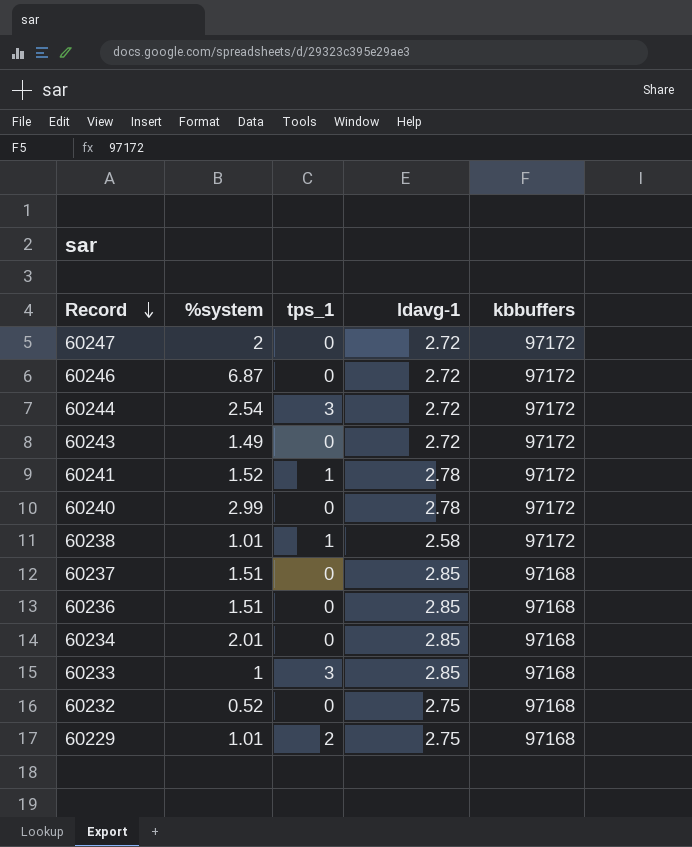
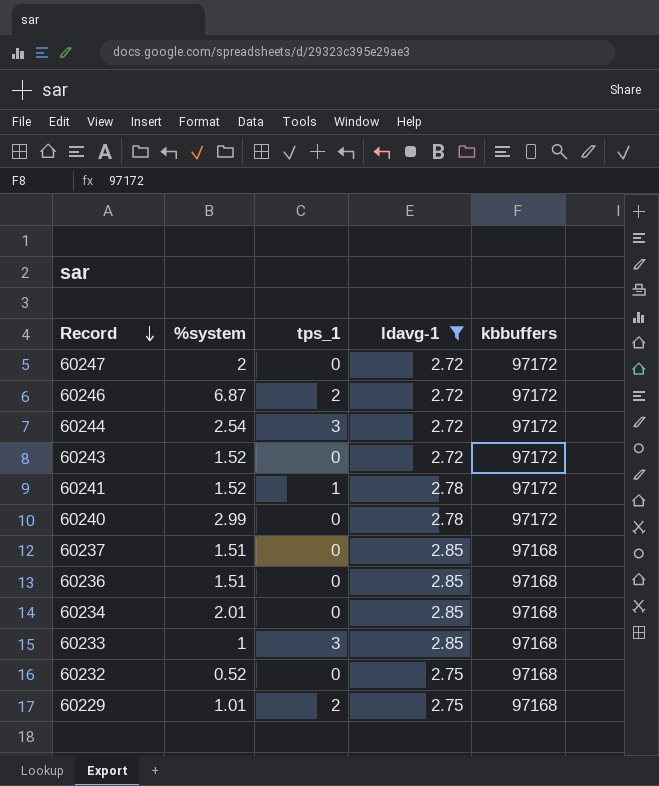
filter: none -> ldavg-1 != 2.58
60246 | tps_1: 0 -> 2
60243 | %system: 1.49 -> 1.52

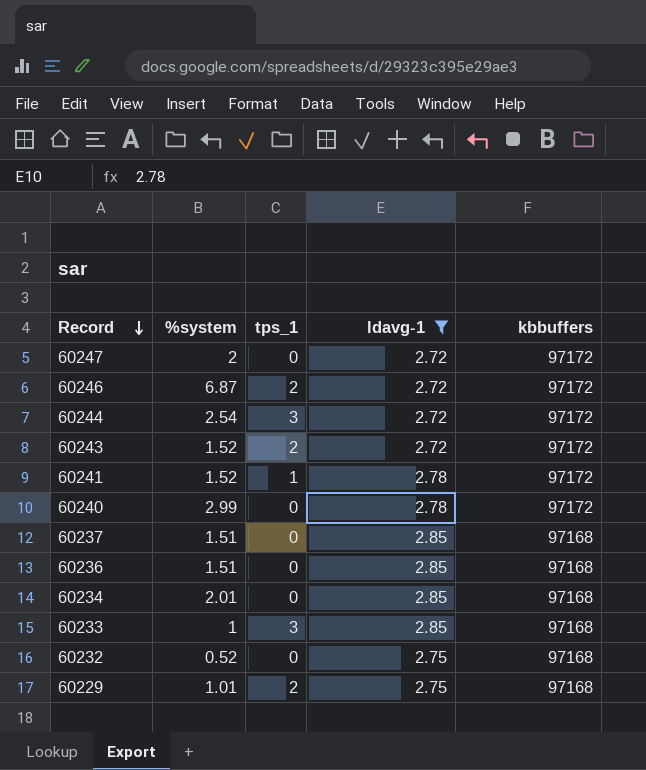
60243 | tps_1: 0 -> 2

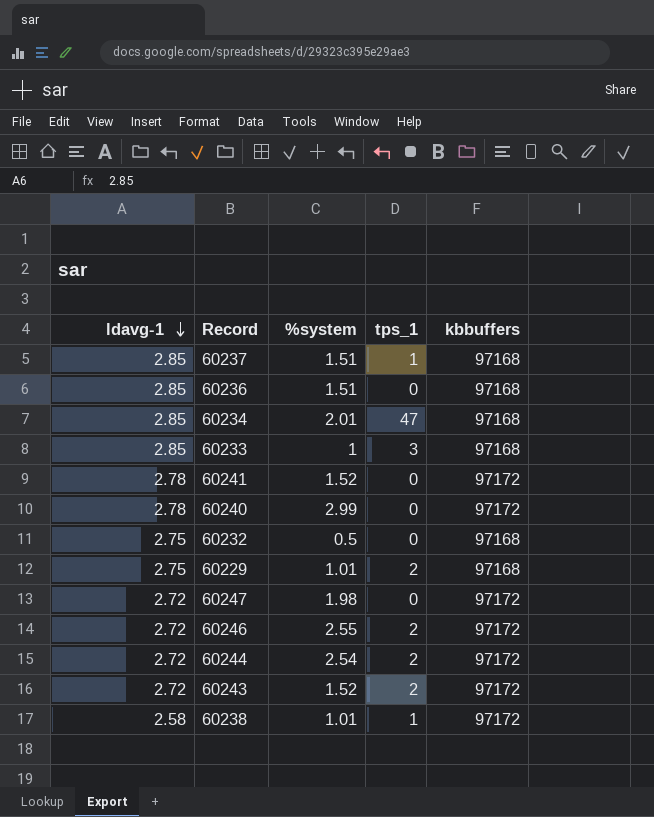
filter: ldavg-1 != 2.58 -> none
row order: Record descending -> ldavg-1 descending
column ldavg-1 | position: 4 -> 1
60237 | tps_1: 0 -> 1
60234 | tps_1: 0 -> 47
60241 | tps_1: 1 -> 0
60232 | %system: 0.52 -> 0.5
60247 | %system: 2 -> 1.98
60246 | %system: 6.87 -> 2.55
60244 | tps_1: 3 -> 2

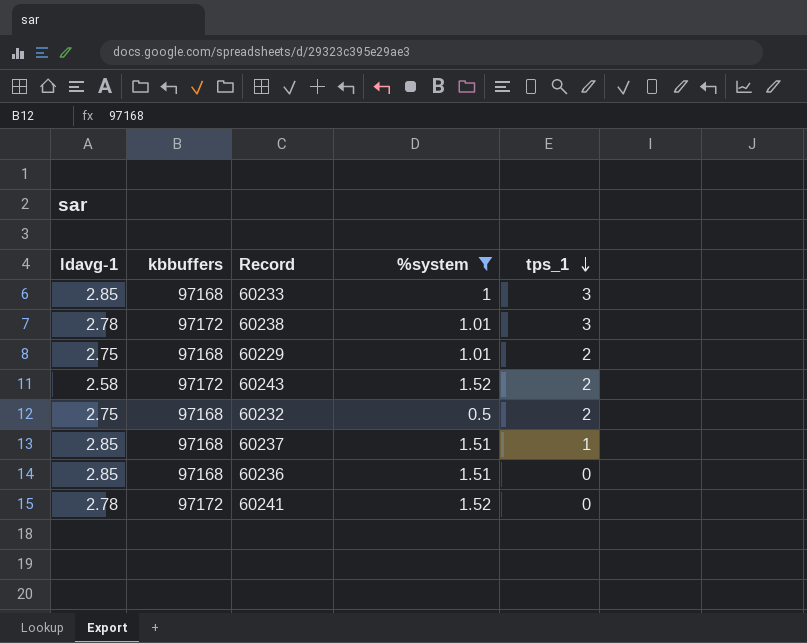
filter: none -> %system <= 1.52
row order: ldavg-1 descending -> tps_1 descending
column kbbuffers | position: 5 -> 2
60238 | ldavg-1: 2.58 -> 2.78
60238 | tps_1: 1 -> 3
60243 | ldavg-1: 2.72 -> 2.58
60232 | tps_1: 0 -> 2

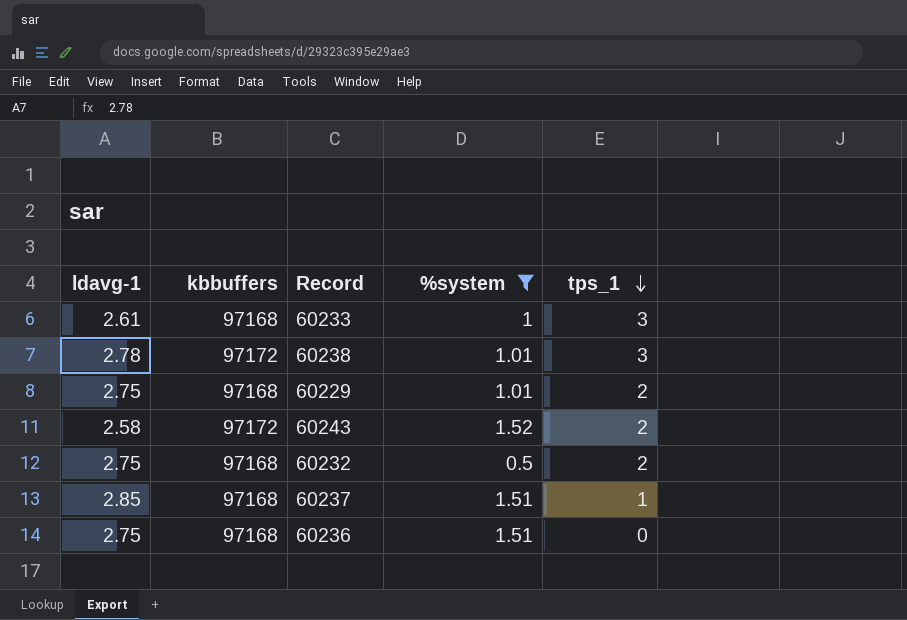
row 60241: 2.78 | 97172 | 1.52 | 0 -> none
60233 | ldavg-1: 2.85 -> 2.61
60236 | ldavg-1: 2.85 -> 2.75

